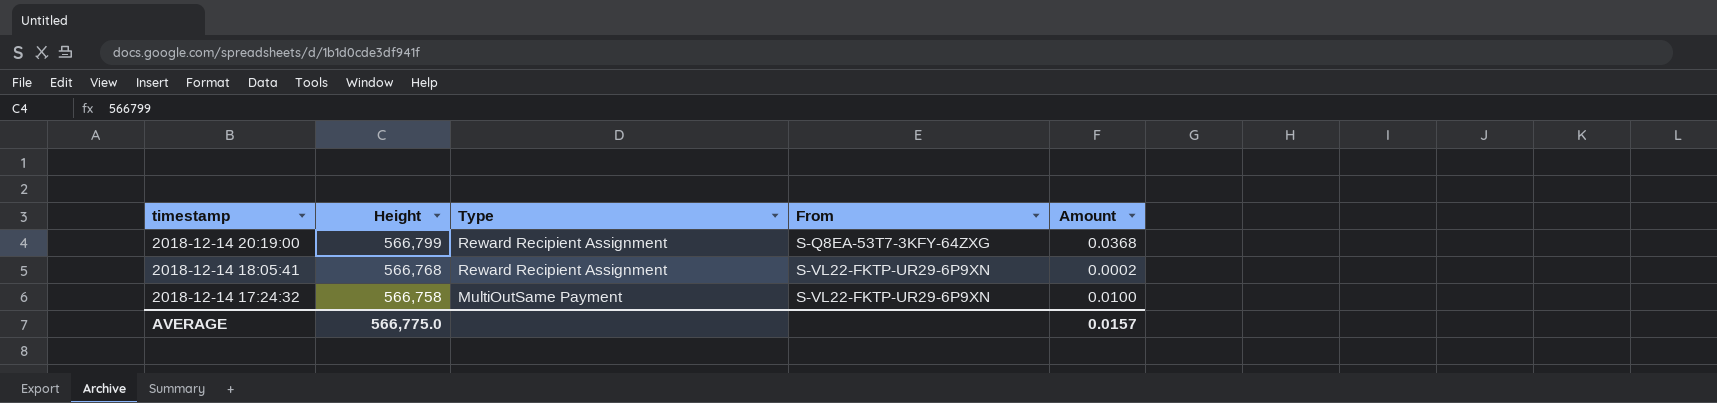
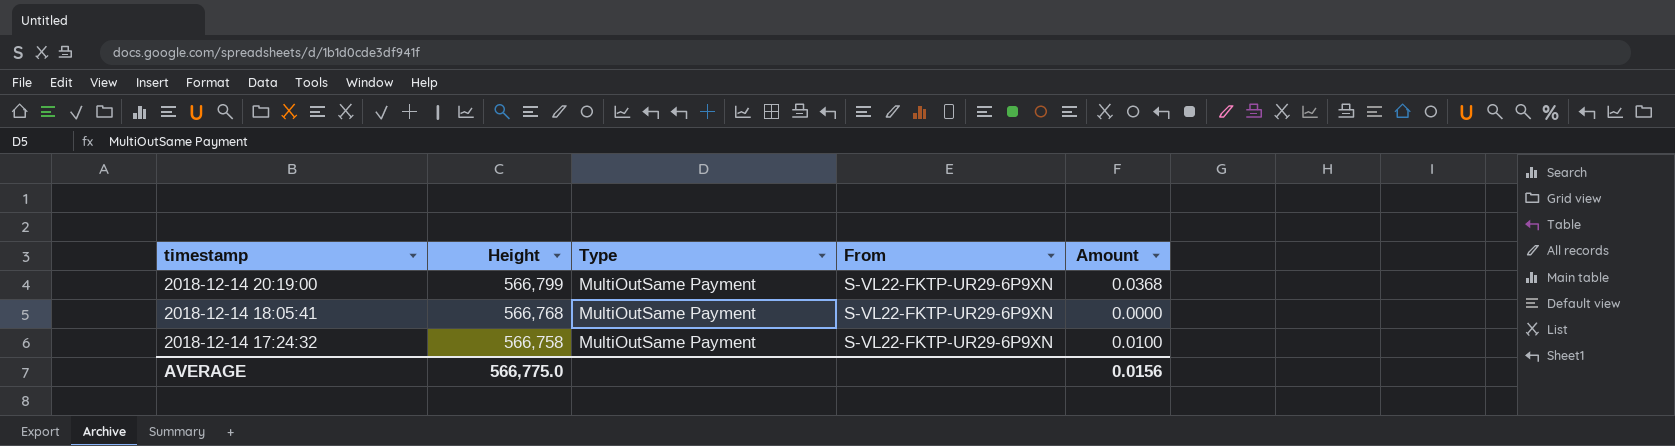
2018-12-14 20:19:00 | Type: Reward Recipient Assignment -> MultiOutSame Payment
2018-12-14 20:19:00 | From: S-Q8EA-53T7-3KFY-64ZXG -> S-VL22-FKTP-UR29-6P9XN
2018-12-14 18:05:41 | Type: Reward Recipient Assignment -> MultiOutSame Payment
2018-12-14 18:05:41 | Amount: 0.0002 -> 0.0000
AVERAGE | Amount: 0.0157 -> 0.0156

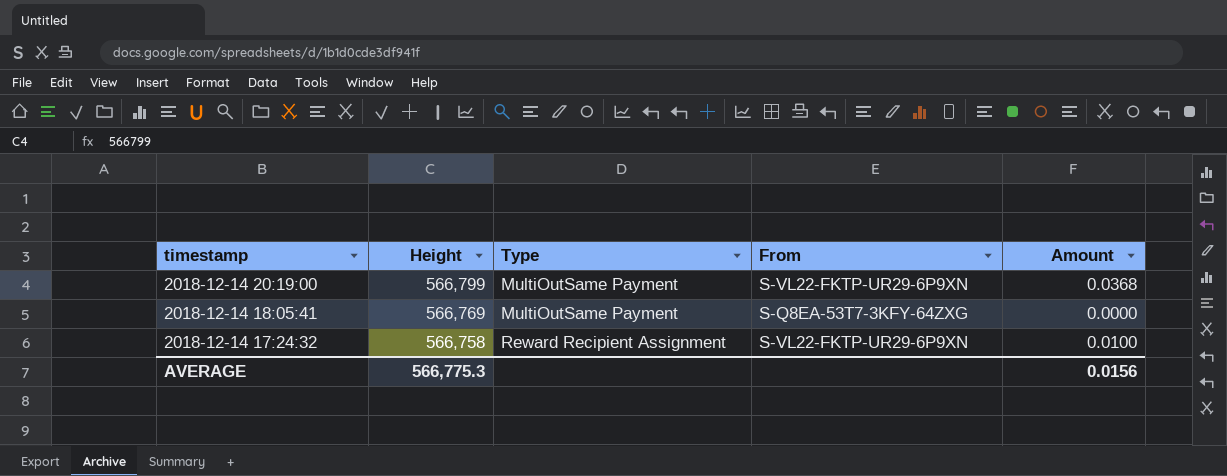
2018-12-14 18:05:41 | Height: 566,768 -> 566,769
2018-12-14 18:05:41 | From: S-VL22-FKTP-UR29-6P9XN -> S-Q8EA-53T7-3KFY-64ZXG
2018-12-14 17:24:32 | Type: MultiOutSame Payment -> Reward Recipient Assignment
AVERAGE | Height: 566,775.0 -> 566,775.3

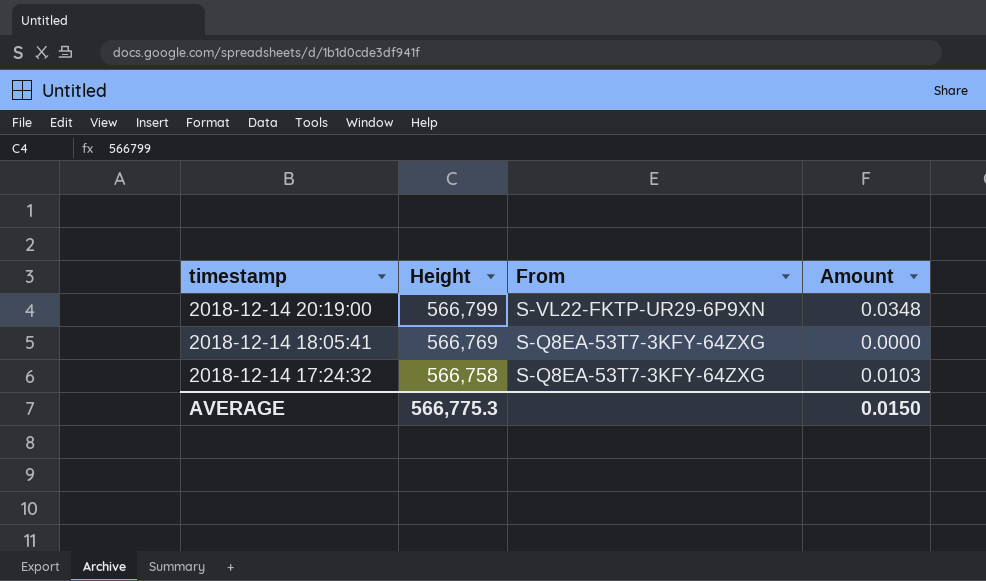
column Type | position: 3 -> none
2018-12-14 20:19:00 | Amount: 0.0368 -> 0.0348
2018-12-14 17:24:32 | From: S-VL22-FKTP-UR29-6P9XN -> S-Q8EA-53T7-3KFY-64ZXG
2018-12-14 17:24:32 | Amount: 0.0100 -> 0.0103
AVERAGE | Amount: 0.0156 -> 0.0150

